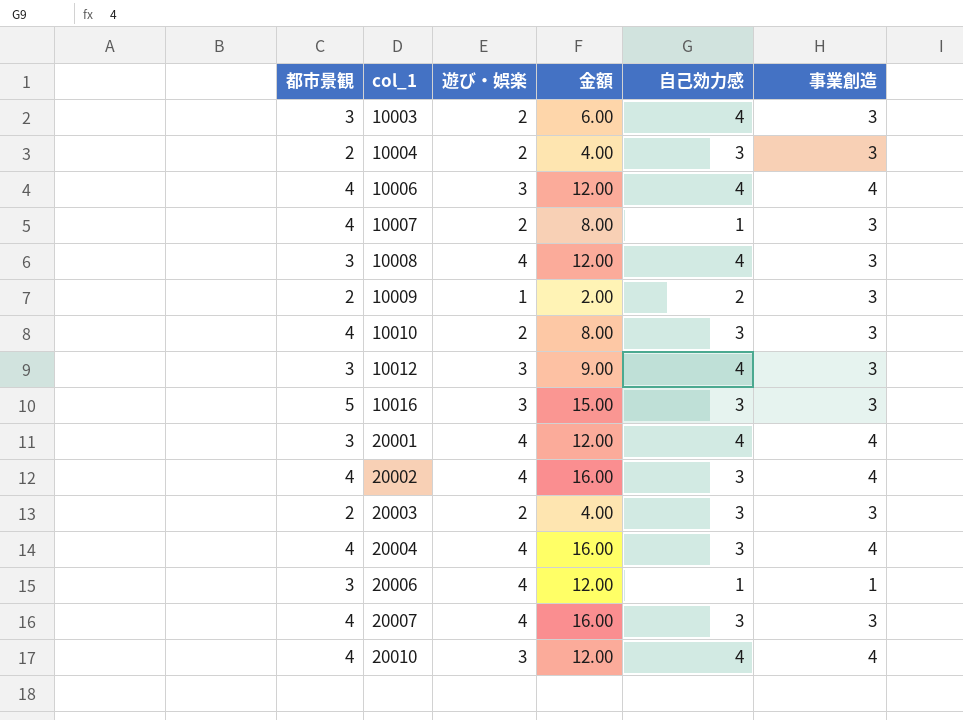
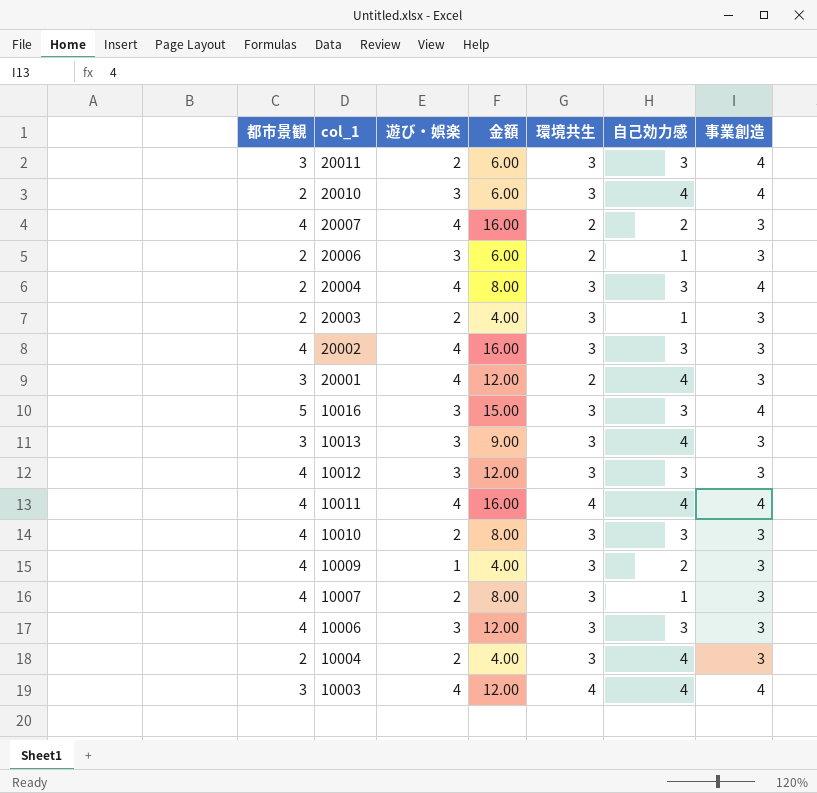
row order: col_1 ascending -> col_1 descending
column 環境共生 | position: none -> 5
row 10008: 3 | 4 | 12.00 | 4 | 3 -> none
row 20011: none -> 3 | 2 | 6.00 | 3 | 3 | 4
20010 | 都市景観: 4 -> 2
20010 | 金額: 12.00 -> 6.00
20007 | 自己効力感: 3 -> 2
20006 | 都市景観: 3 -> 2
20006 | 遊び・娯楽: 4 -> 3
20006 | 金額: 12.00 -> 6.00
20006 | 事業創造: 1 -> 3
20004 | 都市景観: 4 -> 2
20004 | 金額: 16.00 -> 8.00
20003 | 自己効力感: 3 -> 1
20002 | 事業創造: 4 -> 3
20001 | 事業創造: 4 -> 3
10016 | 事業創造: 3 -> 4
row 10013: none -> 3 | 3 | 9.00 | 3 | 4 | 3
10012 | 都市景観: 3 -> 4
10012 | 金額: 9.00 -> 12.00
10012 | 自己効力感: 4 -> 3
row 10011: none -> 4 | 4 | 16.00 | 4 | 4 | 4
10009 | 都市景観: 2 -> 4
10009 | 金額: 2.00 -> 4.00
10006 | 自己効力感: 4 -> 3
10006 | 事業創造: 4 -> 3
10004 | 自己効力感: 3 -> 4
10003 | 遊び・娯楽: 2 -> 4
10003 | 金額: 6.00 -> 12.00
10003 | 事業創造: 3 -> 4

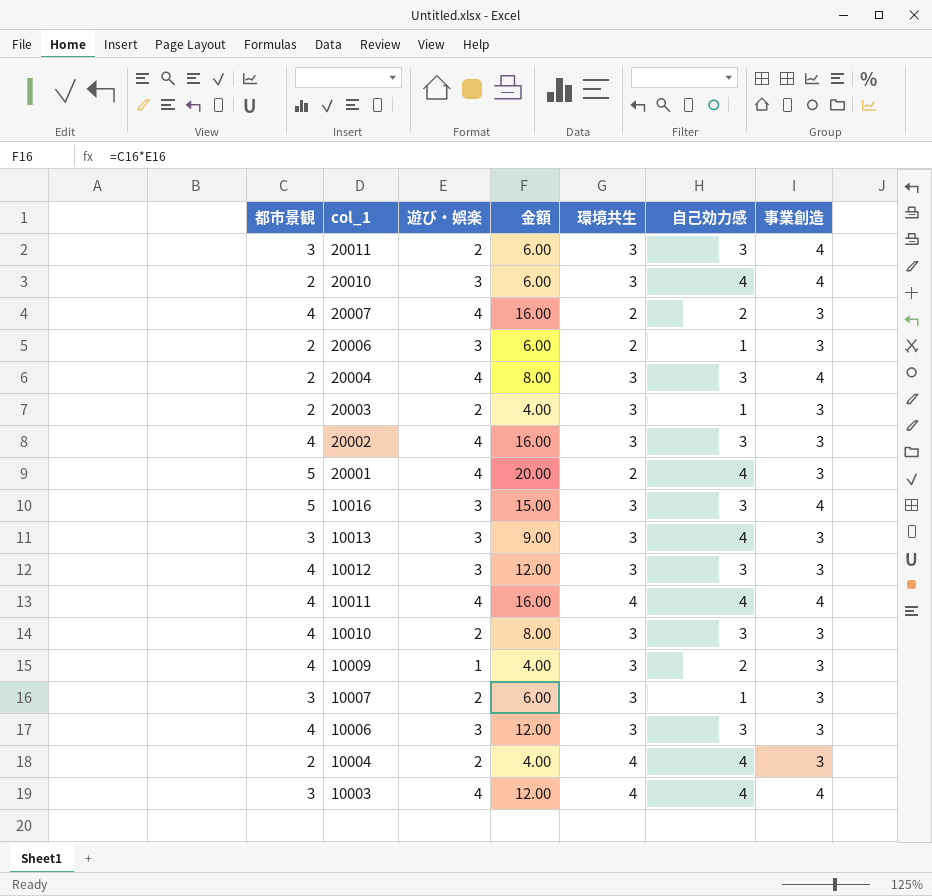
20001 | 都市景観: 3 -> 5
20001 | 金額: 12.00 -> 20.00
10007 | 都市景観: 4 -> 3
10007 | 金額: 8.00 -> 6.00
10004 | 環境共生: 3 -> 4

